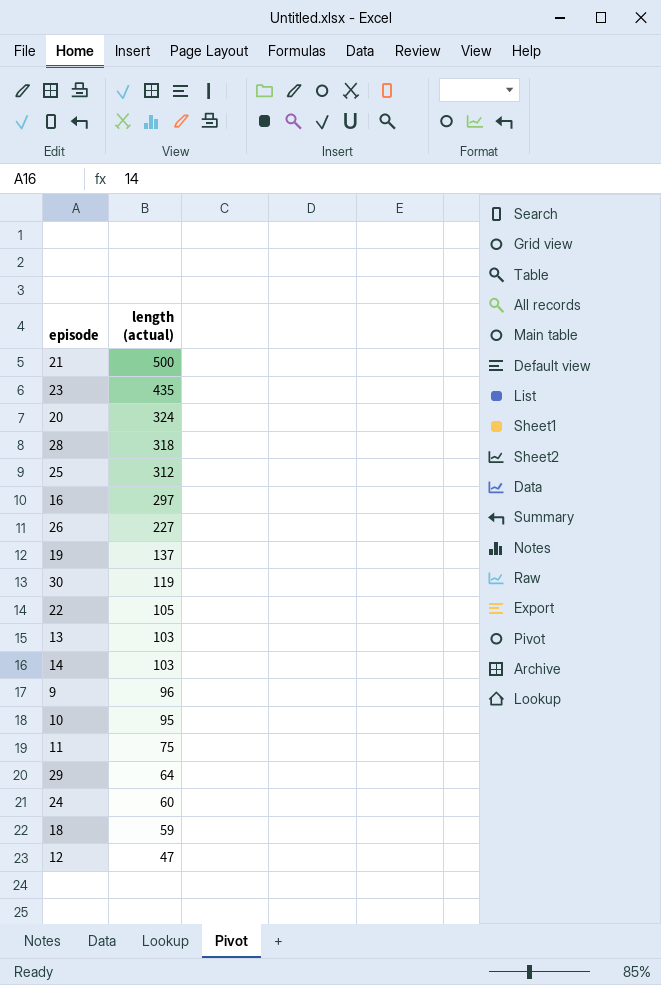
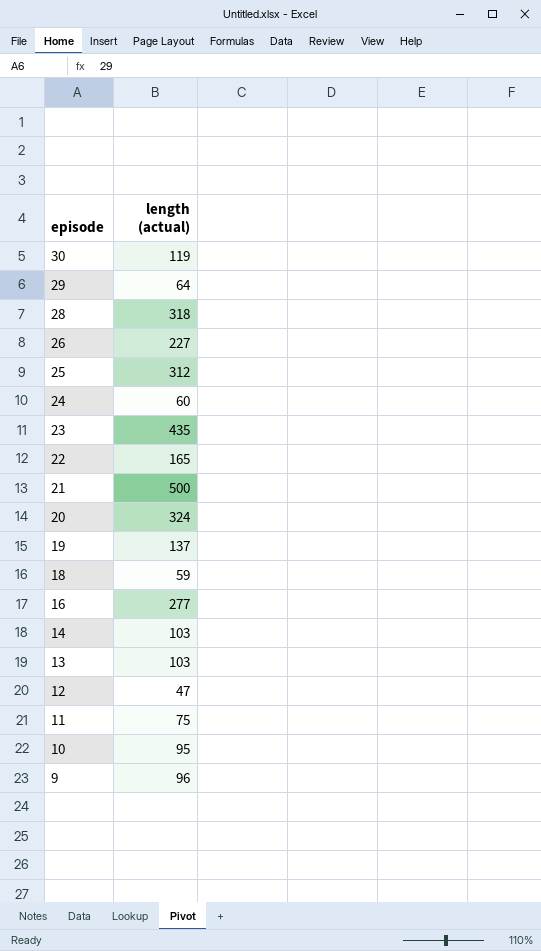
row order: length (actual) descending -> episode descending
22 | length (actual): 105 -> 165
16 | length (actual): 297 -> 277

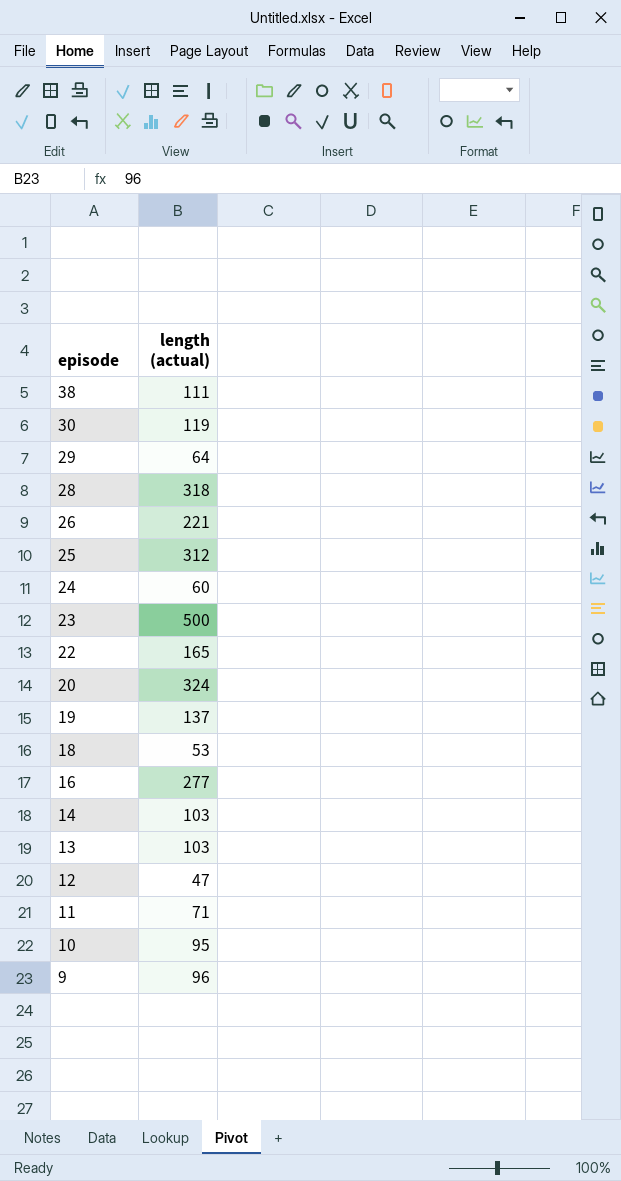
row 21: 500 -> none
row 38: none -> 111
26 | length (actual): 227 -> 221
23 | length (actual): 435 -> 500
18 | length (actual): 59 -> 53
11 | length (actual): 75 -> 71

